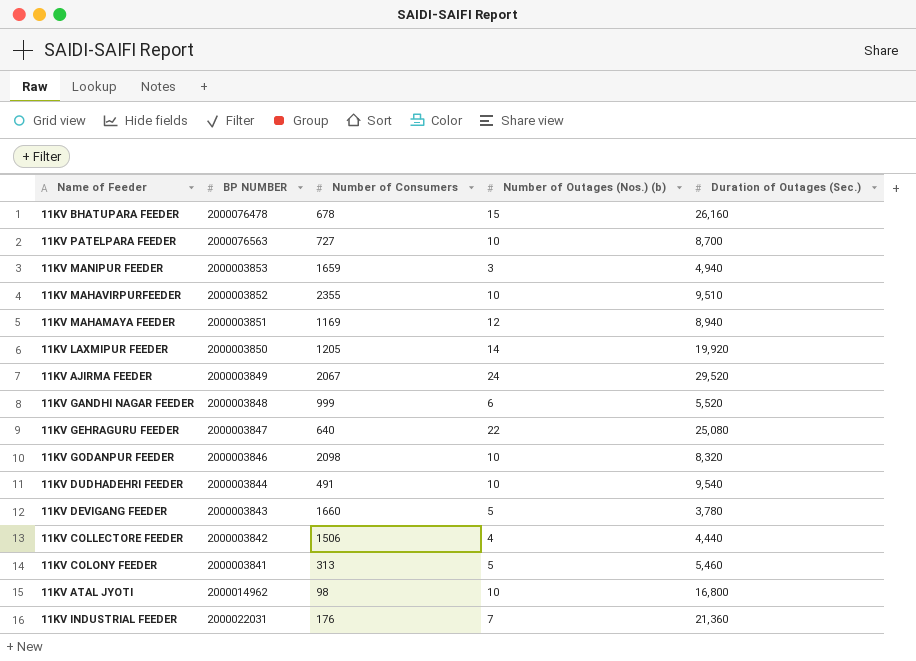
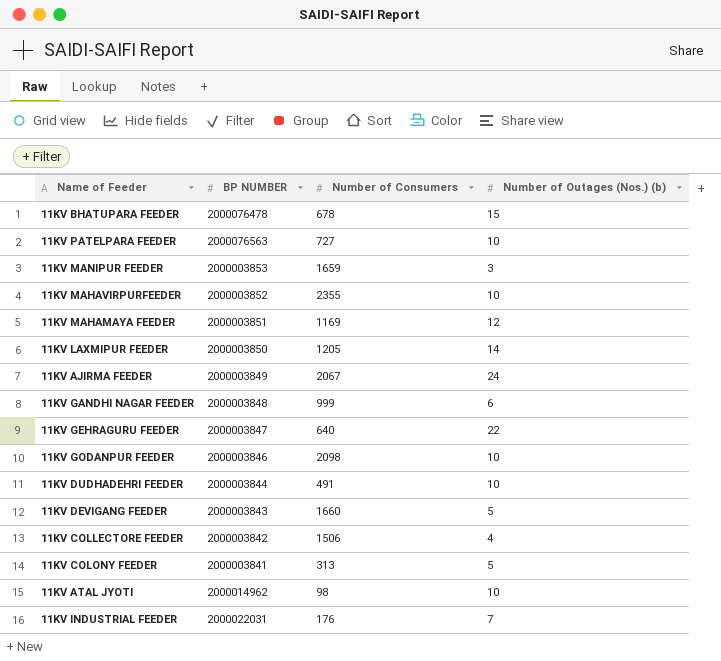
column Duration of Outages (Sec.) | position: 5 -> none

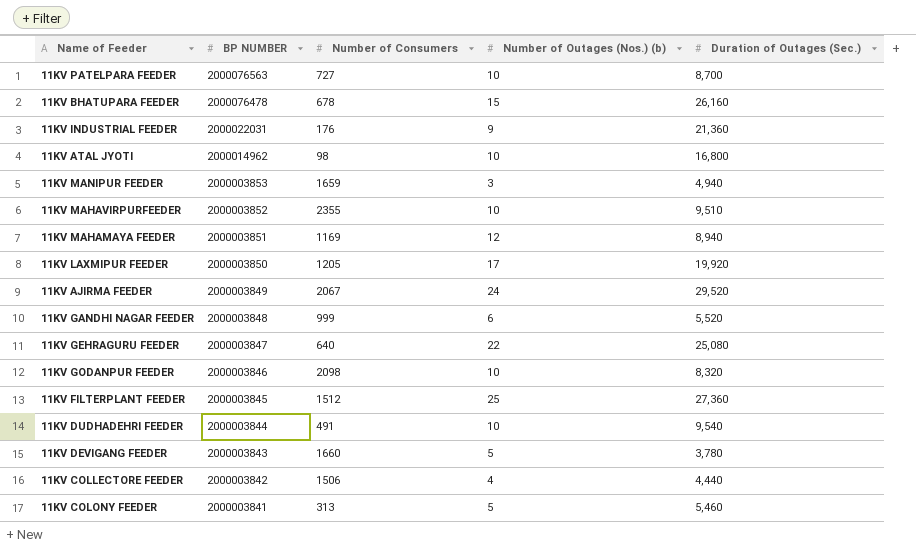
row order: none -> BP NUMBER descending
column Duration of Outages (Sec.) | position: none -> 5
11KV INDUSTRIAL FEEDER | Number of Outages (Nos.) (b): 7 -> 9
11KV LAXMIPUR FEEDER | Number of Outages (Nos.) (b): 14 -> 17
row 11KV FILTERPLANT FEEDER: none -> 2000003845 | 1512 | 25 | 27,360

